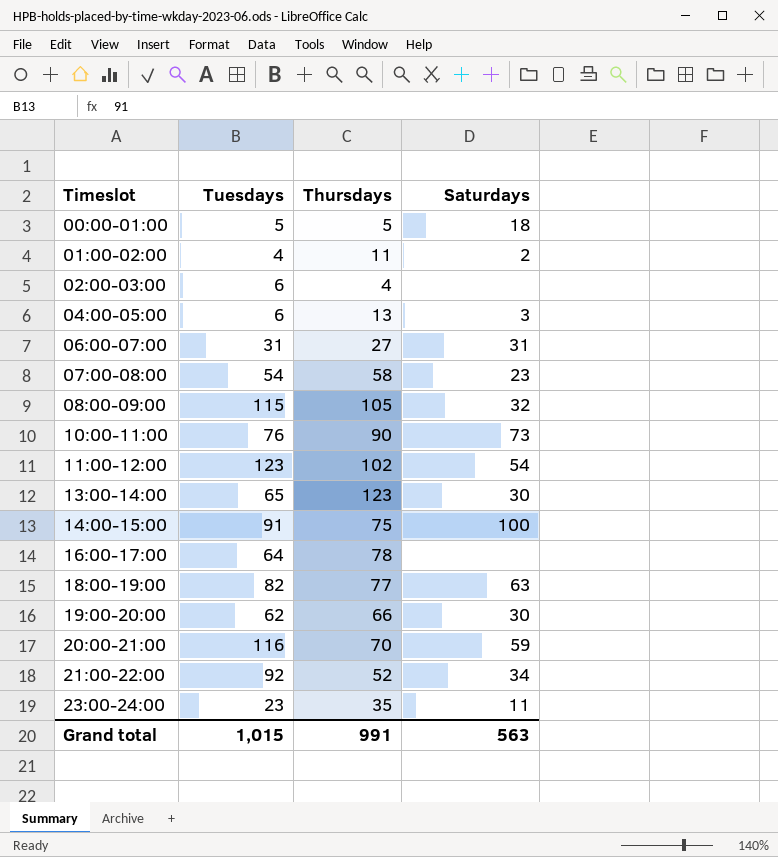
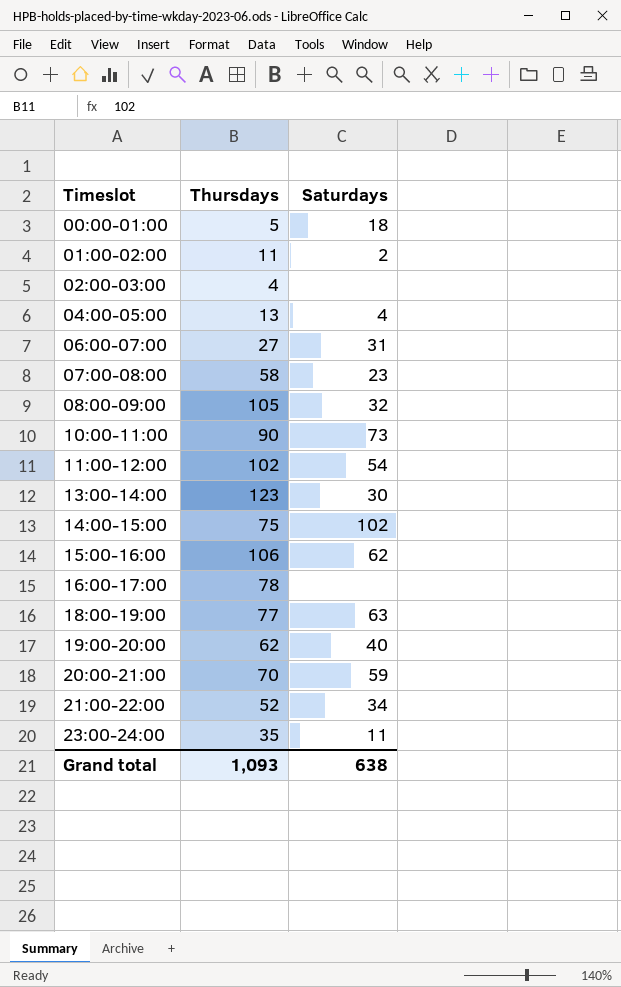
column Tuesdays | position: 2 -> none
04:00-05:00 | Saturdays: 3 -> 4
14:00-15:00 | Saturdays: 100 -> 102
row 15:00-16:00: none -> 106 | 62
19:00-20:00 | Thursdays: 66 -> 62
19:00-20:00 | Saturdays: 30 -> 40
Grand total | Thursdays: 991 -> 1,093
Grand total | Saturdays: 563 -> 638

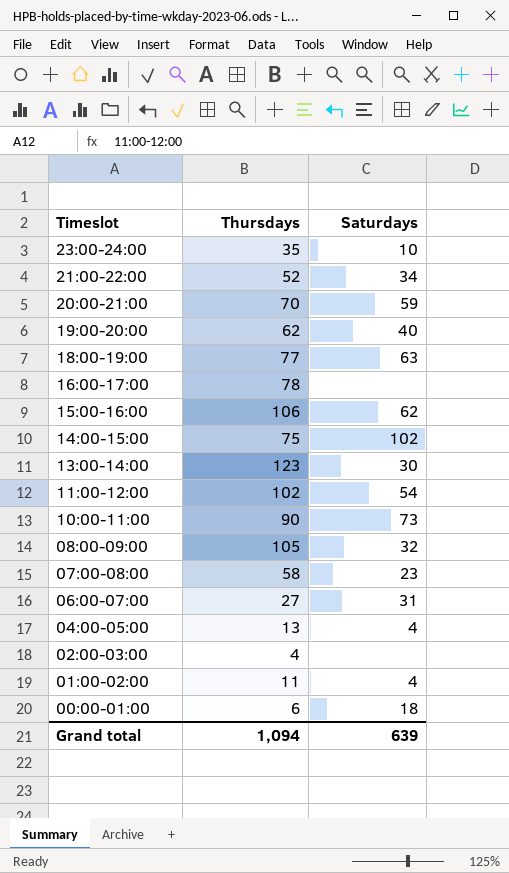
row order: Timeslot ascending -> Timeslot descending
23:00-24:00 | Saturdays: 11 -> 10
01:00-02:00 | Saturdays: 2 -> 4
00:00-01:00 | Thursdays: 5 -> 6
Grand total | Thursdays: 1,093 -> 1,094
Grand total | Saturdays: 638 -> 639

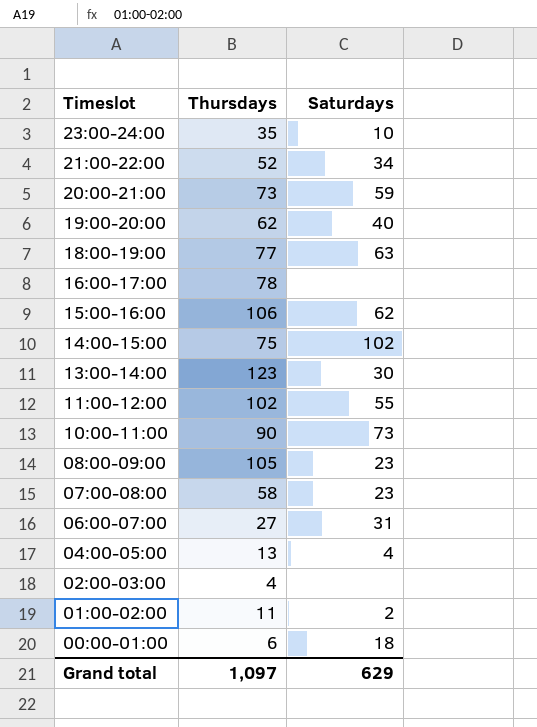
20:00-21:00 | Thursdays: 70 -> 73
11:00-12:00 | Saturdays: 54 -> 55
08:00-09:00 | Saturdays: 32 -> 23
01:00-02:00 | Saturdays: 4 -> 2
Grand total | Thursdays: 1,094 -> 1,097
Grand total | Saturdays: 639 -> 629

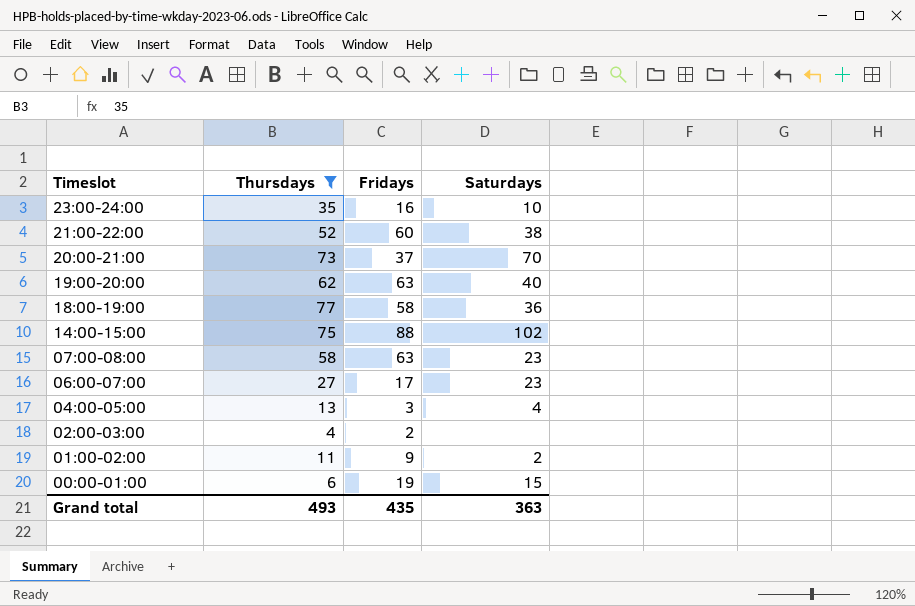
filter: none -> Thursdays <= 77
column Fridays | position: none -> 3
21:00-22:00 | Saturdays: 34 -> 38
20:00-21:00 | Saturdays: 59 -> 70
18:00-19:00 | Saturdays: 63 -> 36
06:00-07:00 | Saturdays: 31 -> 23
00:00-01:00 | Saturdays: 18 -> 15
Grand total | Thursdays: 1,097 -> 493
Grand total | Saturdays: 629 -> 363

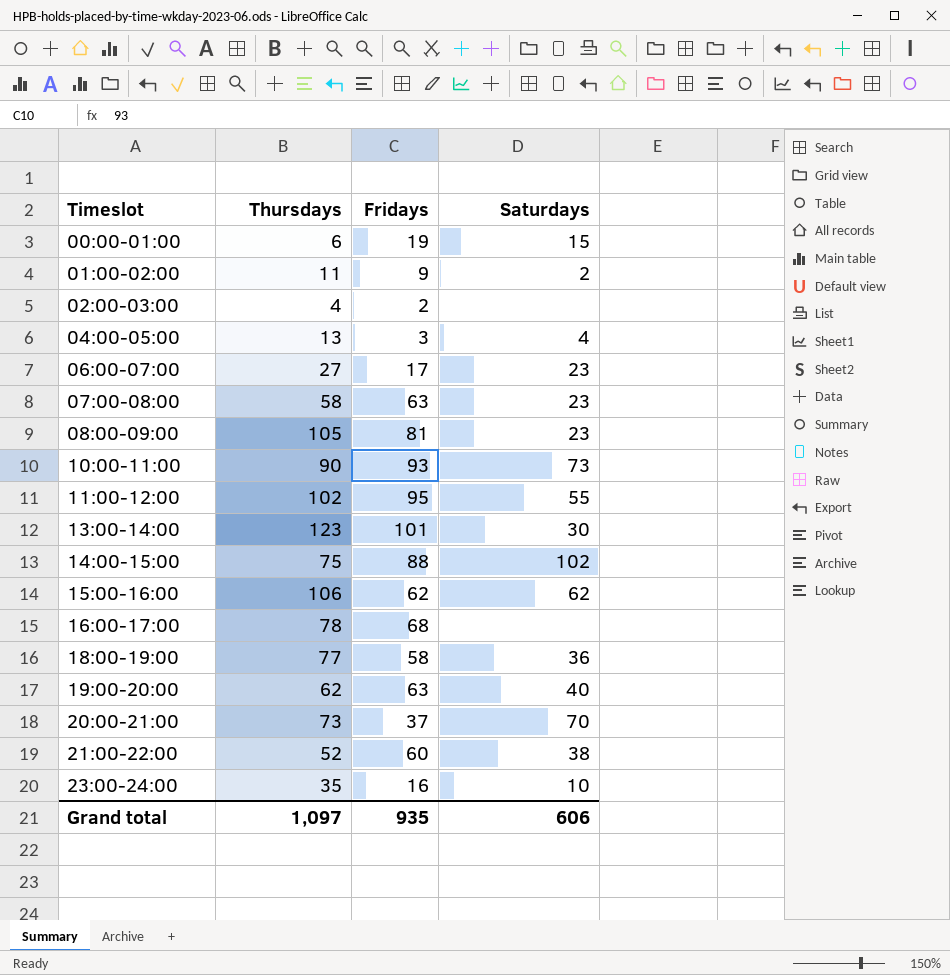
filter: Thursdays <= 77 -> none
row order: Timeslot descending -> Timeslot ascending
Grand total | Thursdays: 493 -> 1,097
Grand total | Fridays: 435 -> 935
Grand total | Saturdays: 363 -> 606

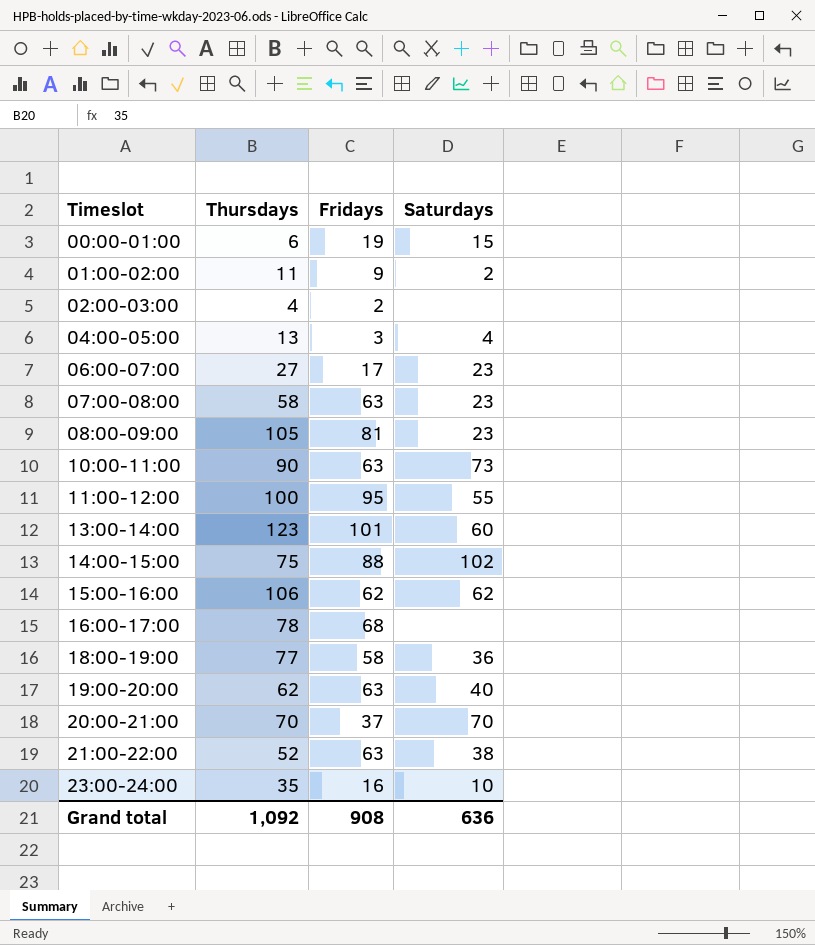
10:00-11:00 | Fridays: 93 -> 63
11:00-12:00 | Thursdays: 102 -> 100
13:00-14:00 | Saturdays: 30 -> 60
20:00-21:00 | Thursdays: 73 -> 70
21:00-22:00 | Fridays: 60 -> 63
Grand total | Thursdays: 1,097 -> 1,092
Grand total | Fridays: 935 -> 908
Grand total | Saturdays: 606 -> 636

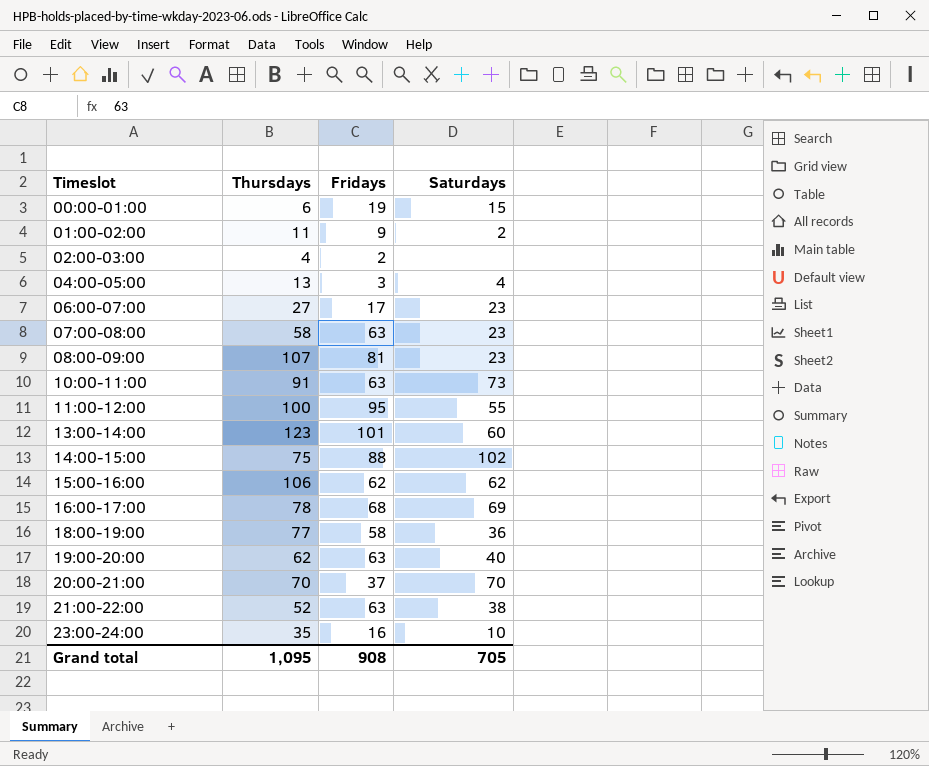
08:00-09:00 | Thursdays: 105 -> 107
10:00-11:00 | Thursdays: 90 -> 91
16:00-17:00 | Saturdays: none -> 69
Grand total | Thursdays: 1,092 -> 1,095
Grand total | Saturdays: 636 -> 705

